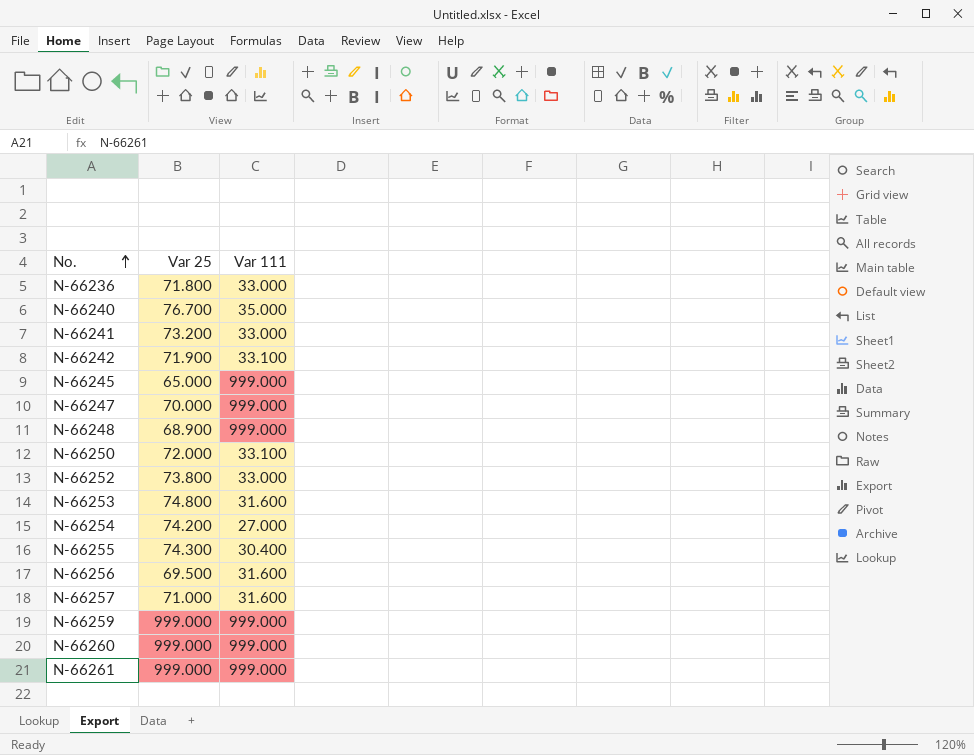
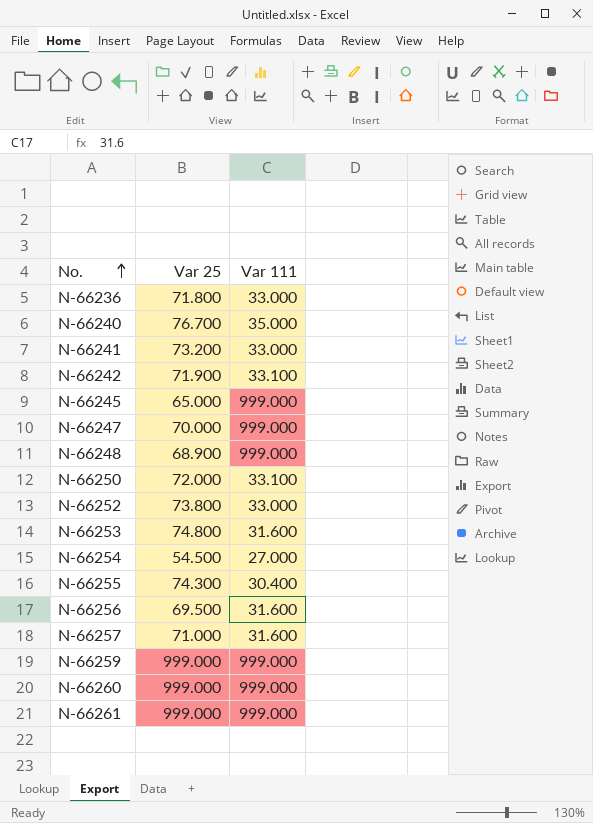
N-66254 | Var 25: 74.200 -> 54.500

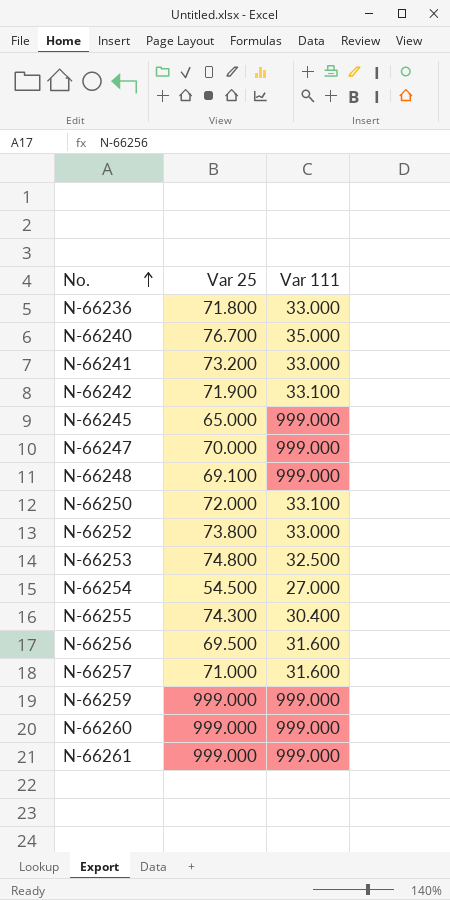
N-66248 | Var 25: 68.900 -> 69.100
N-66253 | Var 111: 31.600 -> 32.500

